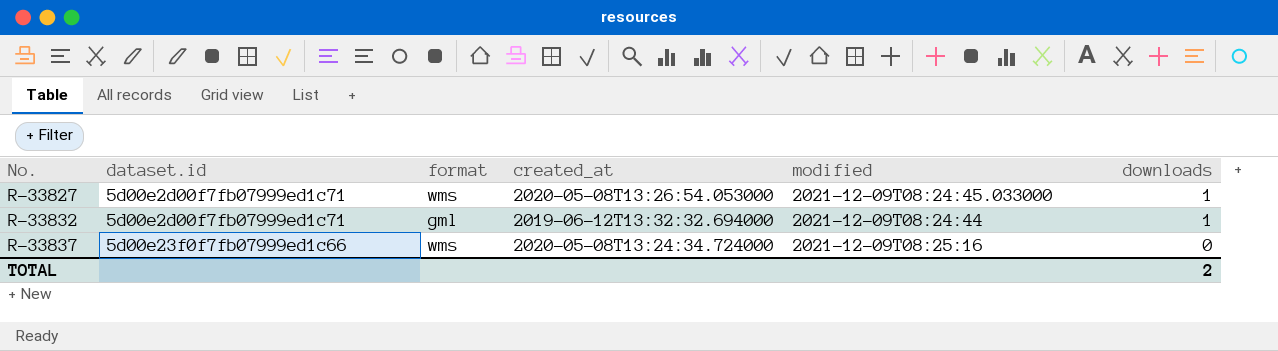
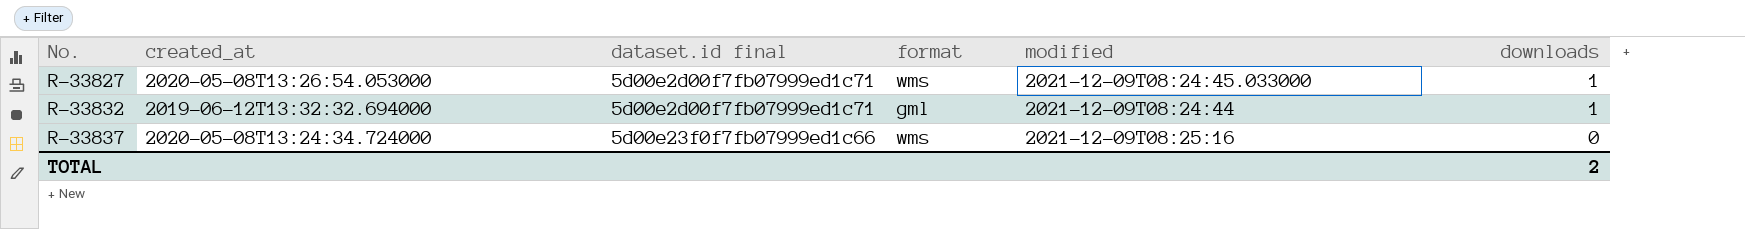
column created_at | position: 4 -> 2
column name: dataset.id -> dataset.id final

